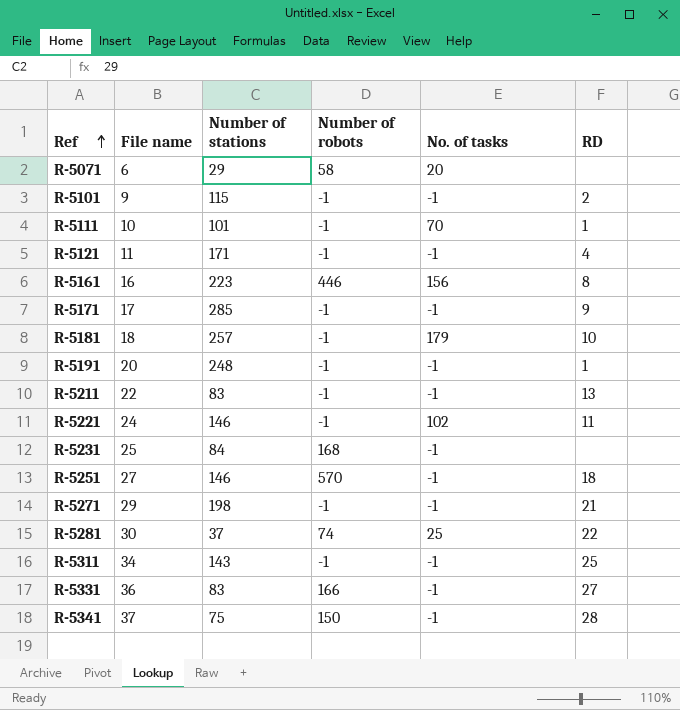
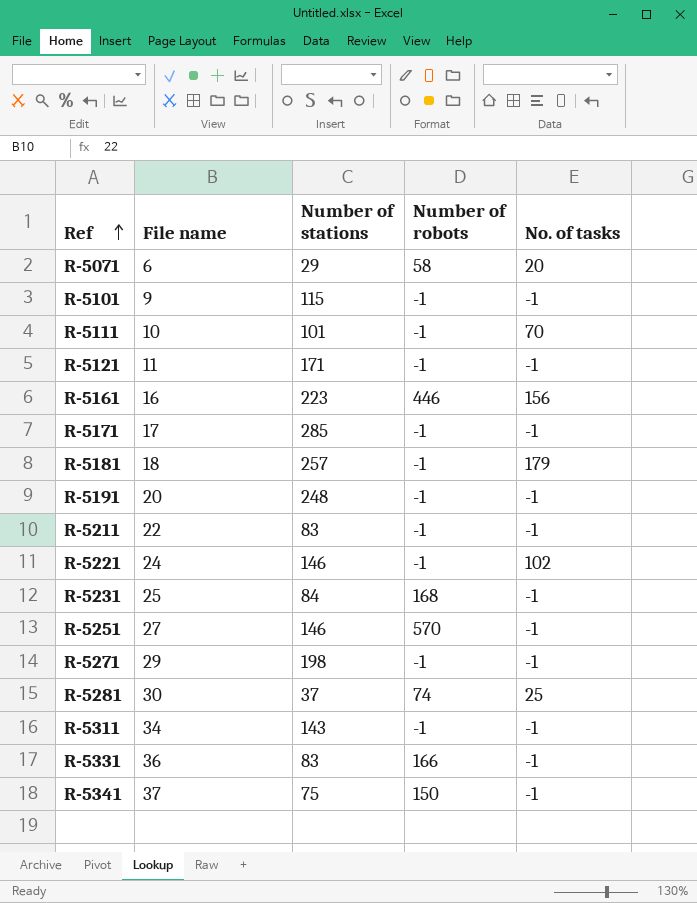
column RD | position: 6 -> none

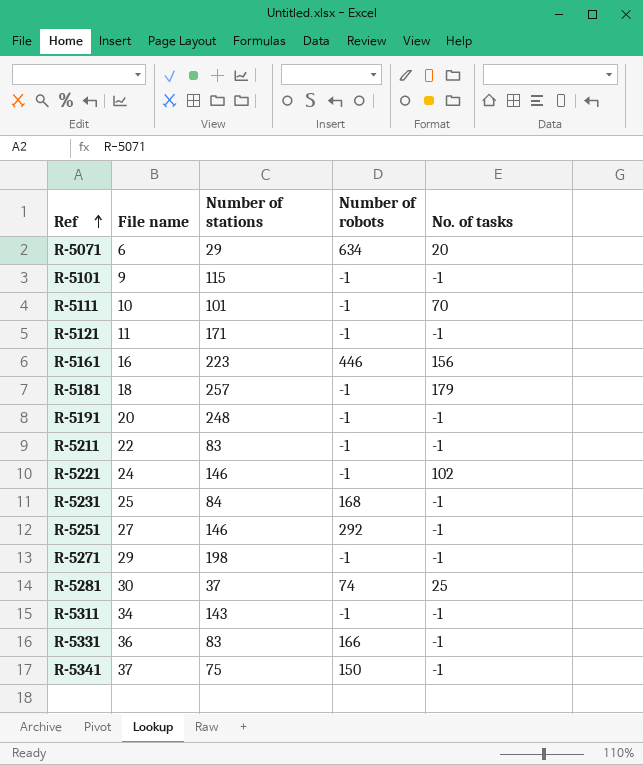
row R-5171: 17 | 285 | -1 | -1 -> none
R-5071 | Number of robots: 58 -> 634
R-5251 | Number of robots: 570 -> 292

